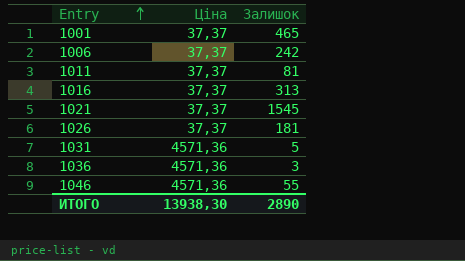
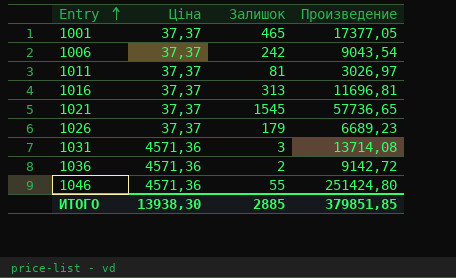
column Произведение | formula: none -> [Ціна] * [Залишок]
1026 | Залишок: 181 -> 179
1031 | Залишок: 5 -> 3
1036 | Залишок: 3 -> 2
ИТОГО | Залишок: 2890 -> 2885

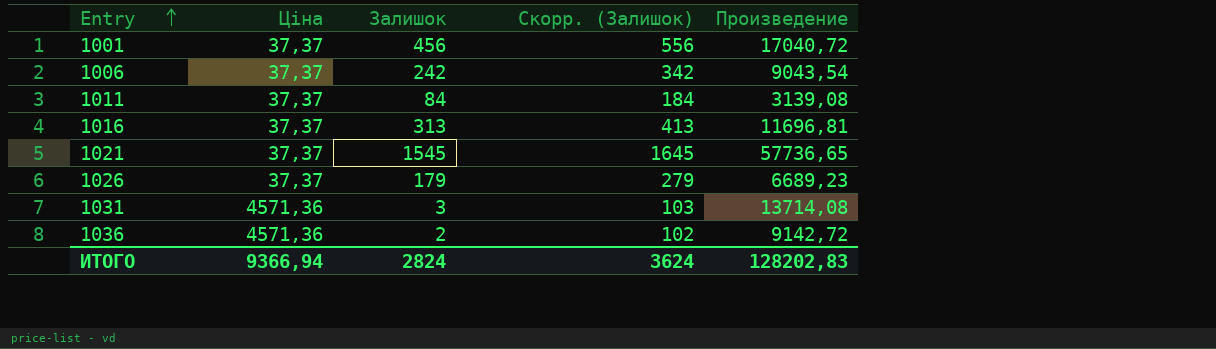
column Скорр. (Залишок) | formula: none -> [Залишок] + 100
row 1046: 4571,36 | 55 | 251424,80 -> none
1001 | Залишок: 465 -> 456
1001 | Произведение: 17377,05 -> 17040,72
1011 | Залишок: 81 -> 84
1011 | Произведение: 3026,97 -> 3139,08
ИТОГО | Ціна: 13938,30 -> 9366,94
ИТОГО | Залишок: 2885 -> 2824
ИТОГО | Произведение: 379851,85 -> 128202,83

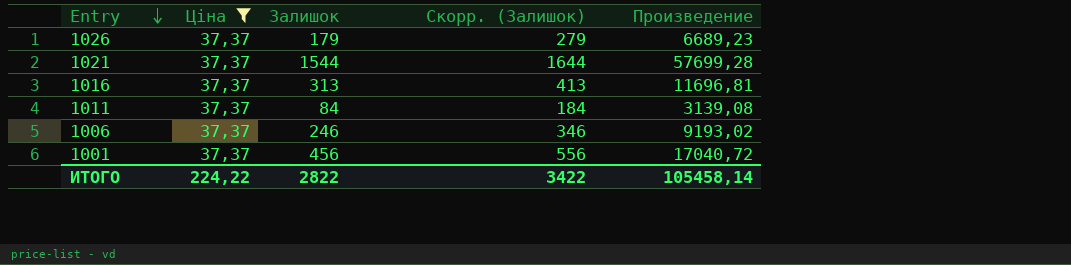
filter: none -> Ціна = 37,37
row order: Entry ascending -> Entry descending
1021 | Залишок: 1545 -> 1544
1021 | Скорр. (Залишок): 1645 -> 1644
1021 | Произведение: 57736,65 -> 57699,28
1006 | Залишок: 242 -> 246
1006 | Скорр. (Залишок): 342 -> 346
1006 | Произведение: 9043,54 -> 9193,02
ИТОГО | Ціна: 9366,94 -> 224,22
ИТОГО | Залишок: 2824 -> 2822
ИТОГО | Скорр. (Залишок): 3624 -> 3422
ИТОГО | Произведение: 128202,83 -> 105458,14

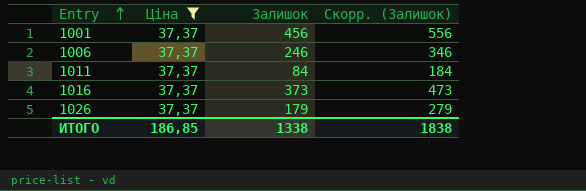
row order: Entry descending -> Entry ascending
column Произведение | formula: [Ціна] * [Залишок] -> none
row 1021: 37,37 | 1544 | 1644 | 57699,28 -> none
1016 | Залишок: 313 -> 373
1016 | Скорр. (Залишок): 413 -> 473
ИТОГО | Ціна: 224,22 -> 186,85
ИТОГО | Залишок: 2822 -> 1338
ИТОГО | Скорр. (Залишок): 3422 -> 1838

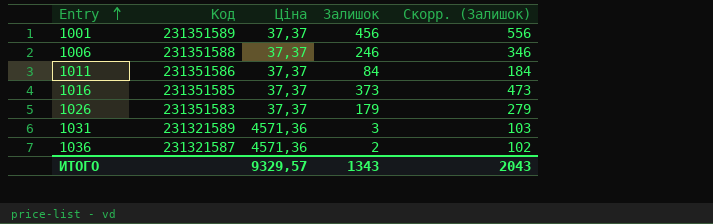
filter: Ціна = 37,37 -> none
column Код | position: none -> 2
ИТОГО | Ціна: 186,85 -> 9329,57
ИТОГО | Залишок: 1338 -> 1343
ИТОГО | Скорр. (Залишок): 1838 -> 2043

